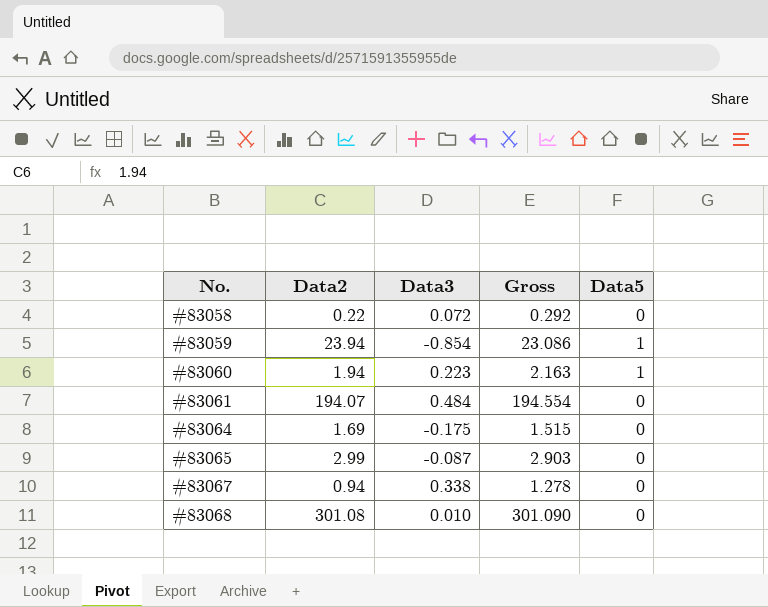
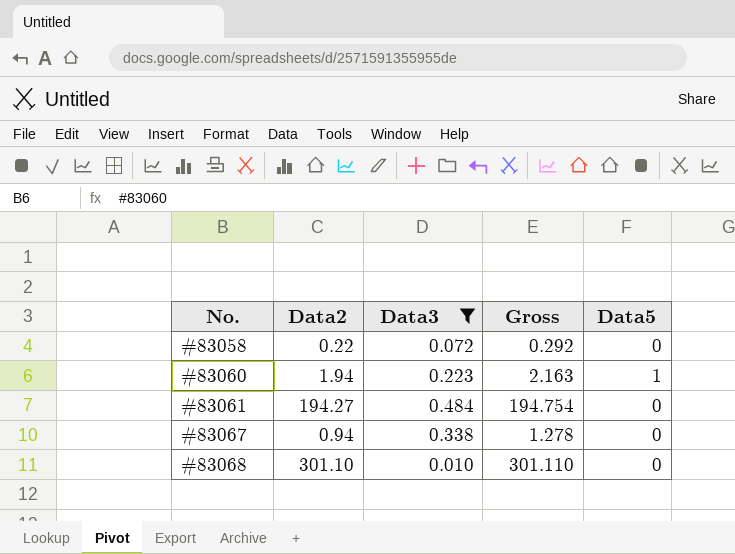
filter: none -> Data3 >= 0.010
#83061 | Data2: 194.07 -> 194.27
#83061 | Gross: 194.554 -> 194.754
#83068 | Data2: 301.08 -> 301.10
#83068 | Gross: 301.090 -> 301.110

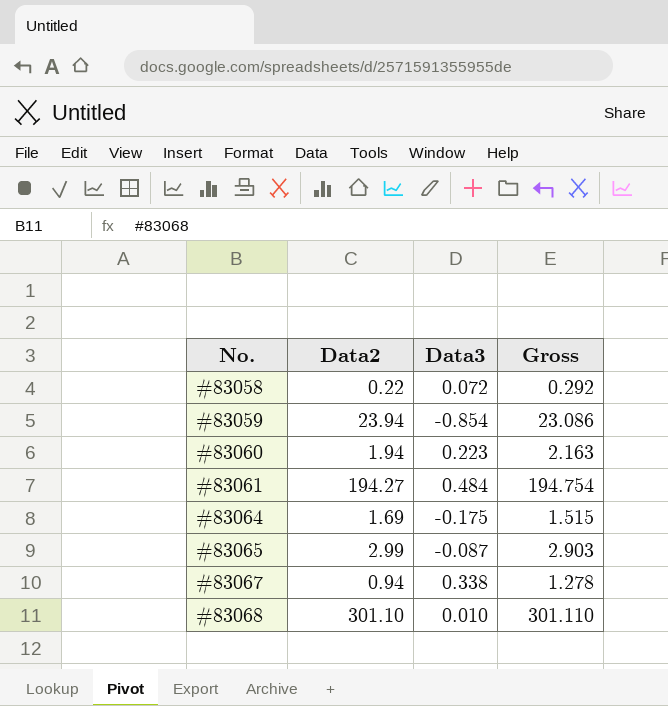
filter: Data3 >= 0.010 -> none
column Data5 | position: 5 -> none

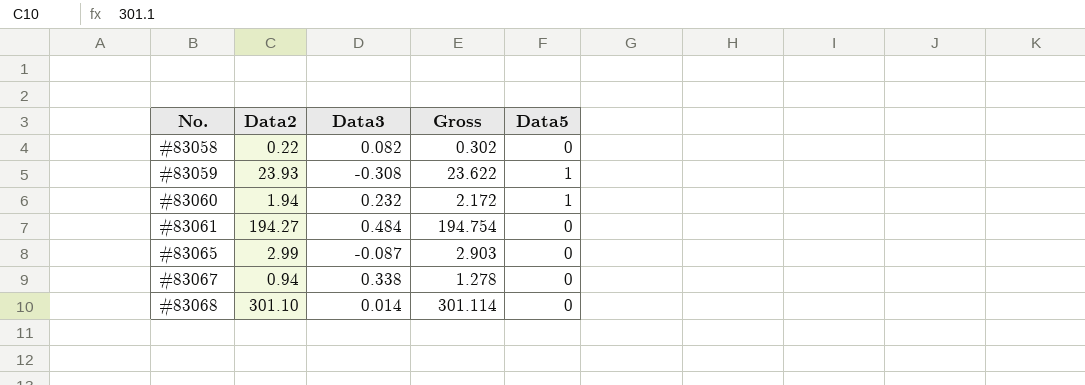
column Data5 | position: none -> 5
row #83064: 1.69 | -0.175 | 1.515 -> none
#83058 | Data3: 0.072 -> 0.082
#83058 | Gross: 0.292 -> 0.302
#83059 | Data2: 23.94 -> 23.93
#83059 | Data3: -0.854 -> -0.308
#83059 | Gross: 23.086 -> 23.622
#83060 | Data3: 0.223 -> 0.232
#83060 | Gross: 2.163 -> 2.172
#83068 | Data3: 0.010 -> 0.014
#83068 | Gross: 301.110 -> 301.114

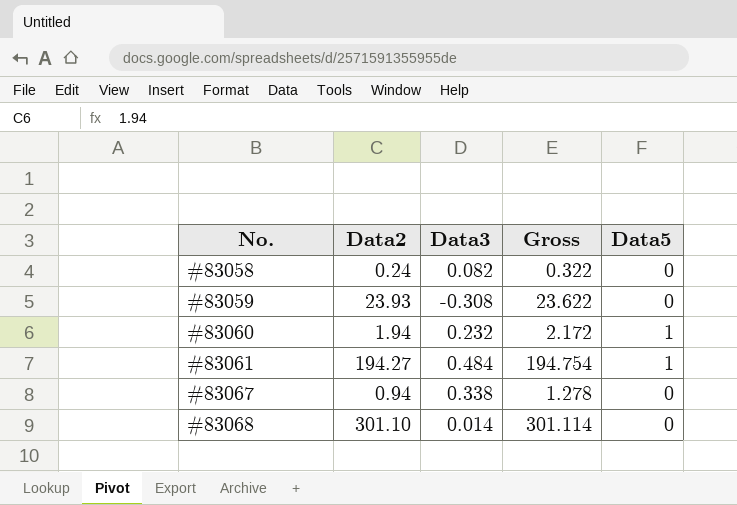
row #83065: 2.99 | -0.087 | 2.903 | 0 -> none
#83058 | Data2: 0.22 -> 0.24
#83058 | Gross: 0.302 -> 0.322
#83059 | Data5: 1 -> 0
#83061 | Data5: 0 -> 1

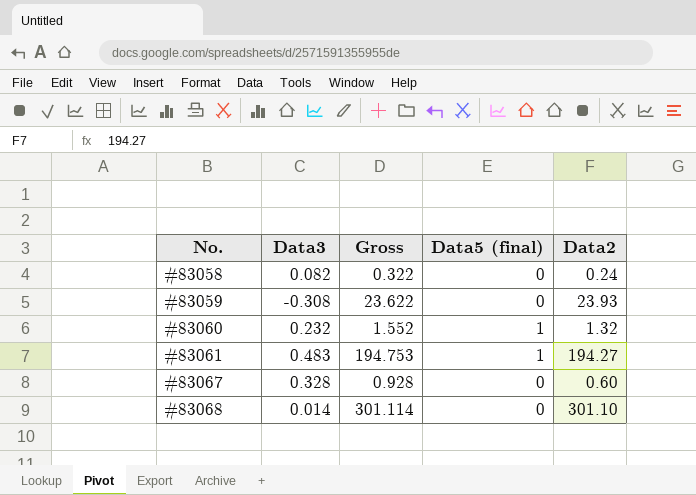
column name: Data5 -> Data5 (final)
column Data2 | position: 2 -> 5
#83060 | Gross: 2.172 -> 1.552
#83060 | Data2: 1.94 -> 1.32
#83061 | Data3: 0.484 -> 0.483
#83061 | Gross: 194.754 -> 194.753
#83067 | Data3: 0.338 -> 0.328
#83067 | Gross: 1.278 -> 0.928
#83067 | Data2: 0.94 -> 0.60

